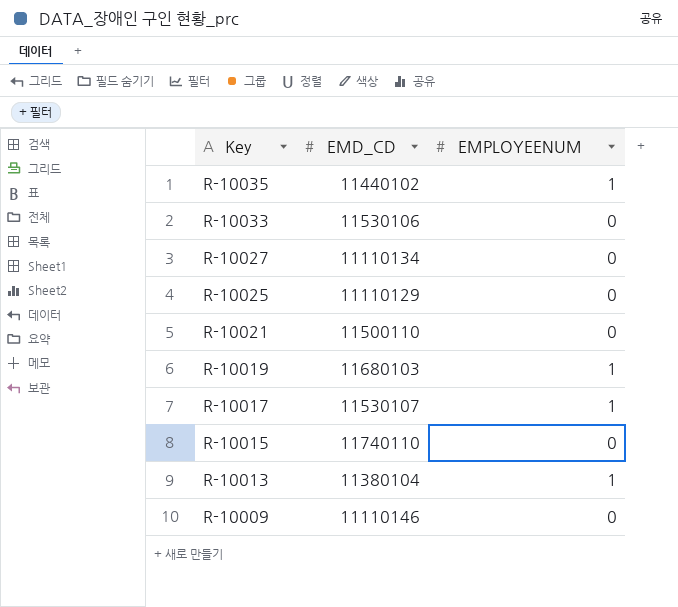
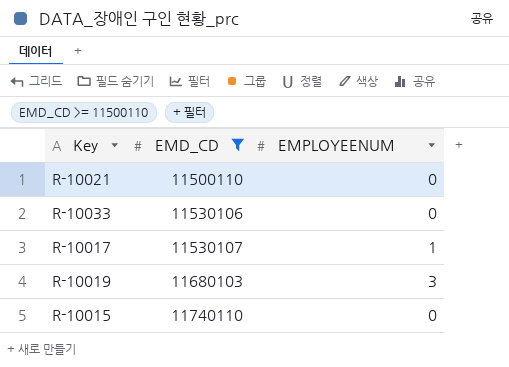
filter: none -> EMD_CD >= 11500110
row order: Key descending -> EMD_CD ascending
R-10019 | EMPLOYEENUM: 1 -> 3

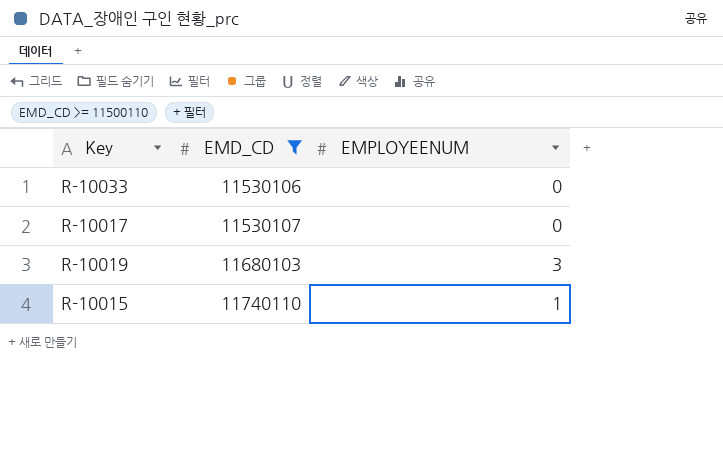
row R-10021: 11500110 | 0 -> none
R-10017 | EMPLOYEENUM: 1 -> 0
R-10015 | EMPLOYEENUM: 0 -> 1

